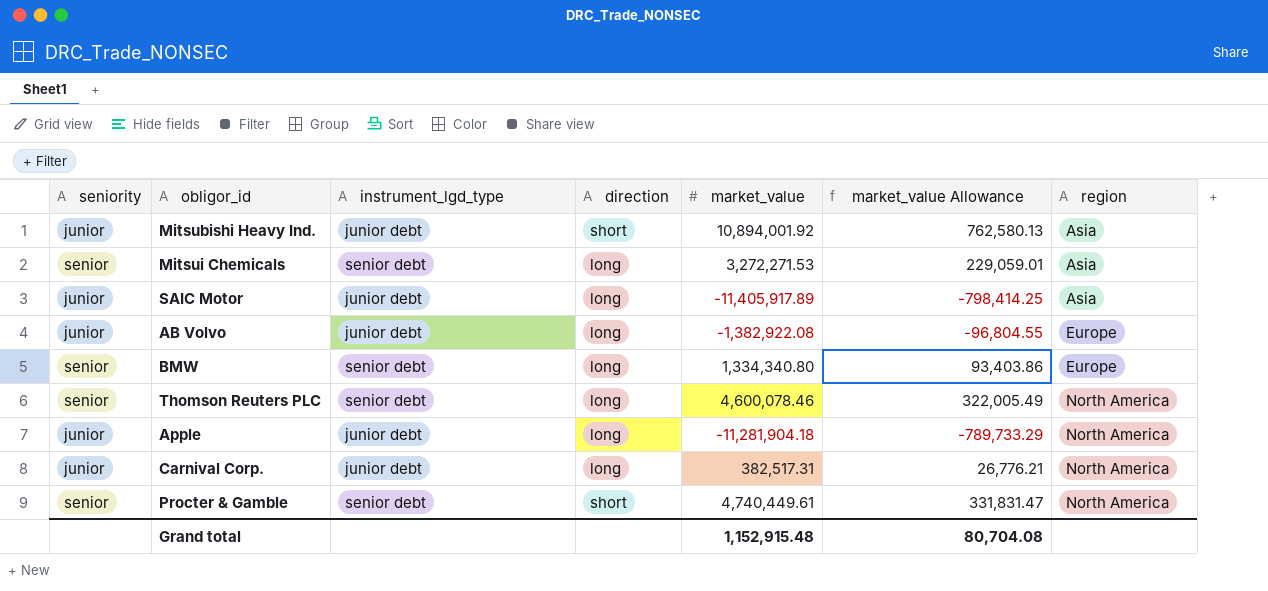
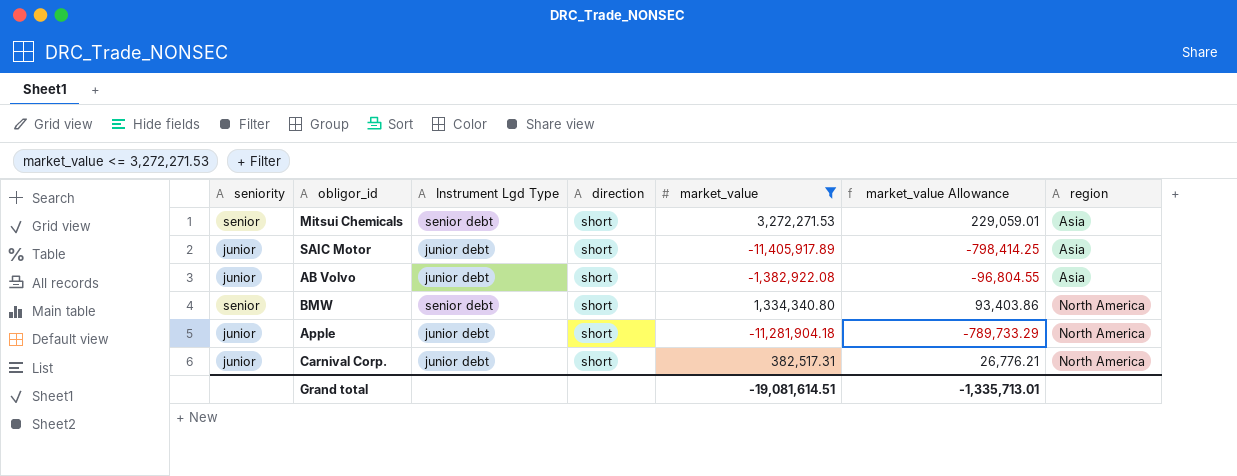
filter: none -> market_value <= 3,272,271.53
column name: instrument_lgd_type -> Instrument Lgd Type
Mitsui Chemicals | direction: long -> short
SAIC Motor | direction: long -> short
AB Volvo | direction: long -> short
AB Volvo | region: Europe -> Asia
BMW | direction: long -> short
BMW | region: Europe -> North America
Apple | direction: long -> short
Carnival Corp. | direction: long -> short
Grand total | market_value: 1,152,915.48 -> -19,081,614.51
Grand total | market_value Allowance: 80,704.08 -> -1,335,713.01

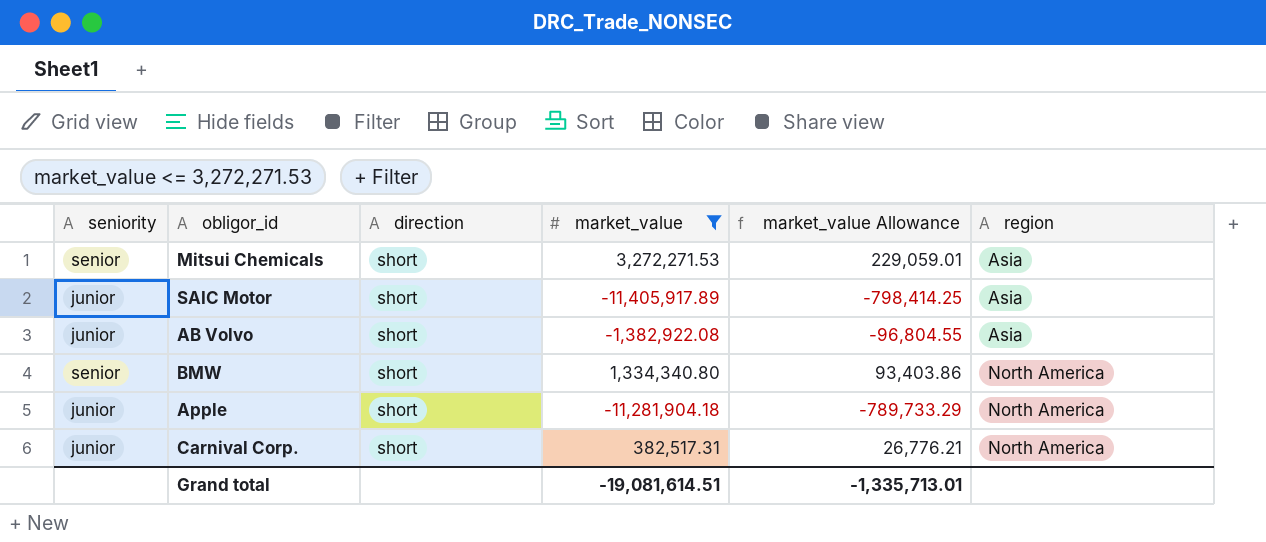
column Instrument Lgd Type | position: 3 -> none

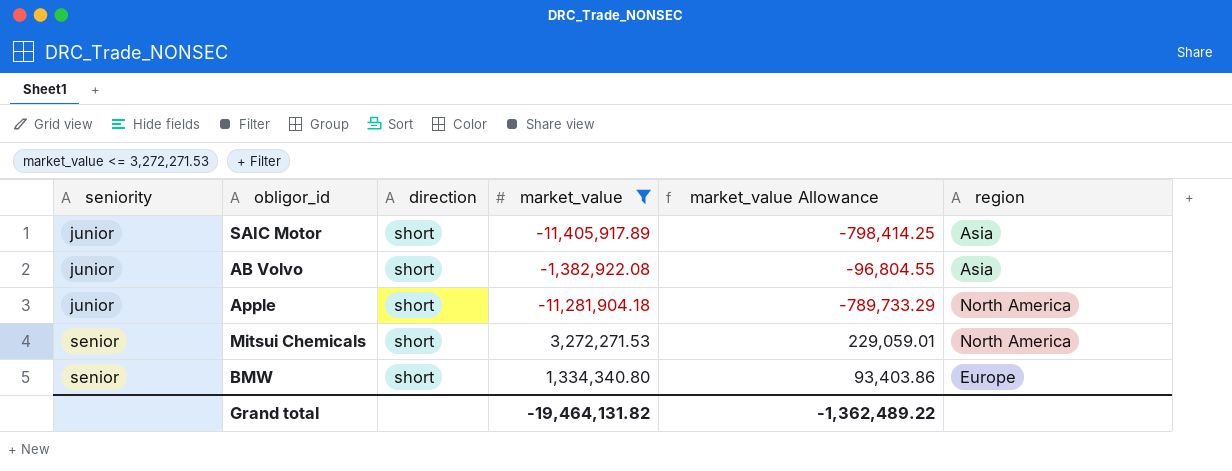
row order: region ascending -> seniority ascending
row Carnival Corp.: junior | short | 382,517.31 | 26,776.21 | North America -> none
Mitsui Chemicals | region: Asia -> North America
BMW | region: North America -> Europe
Grand total | market_value: -19,081,614.51 -> -19,464,131.82
Grand total | market_value Allowance: -1,335,713.01 -> -1,362,489.22

